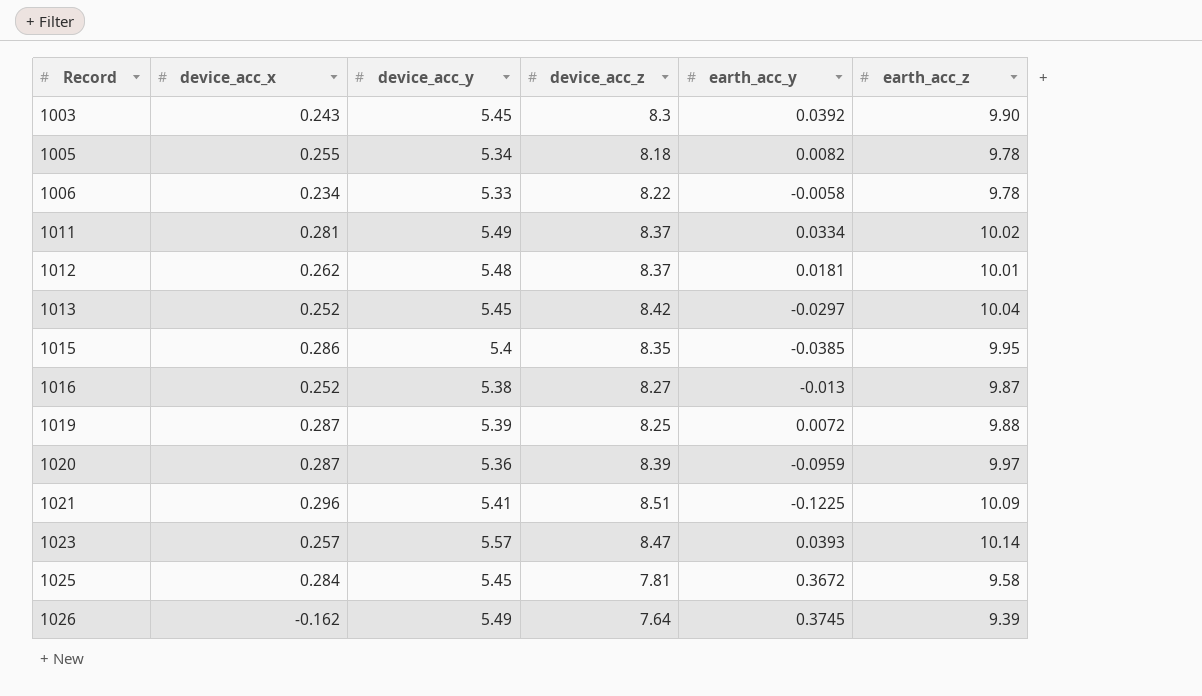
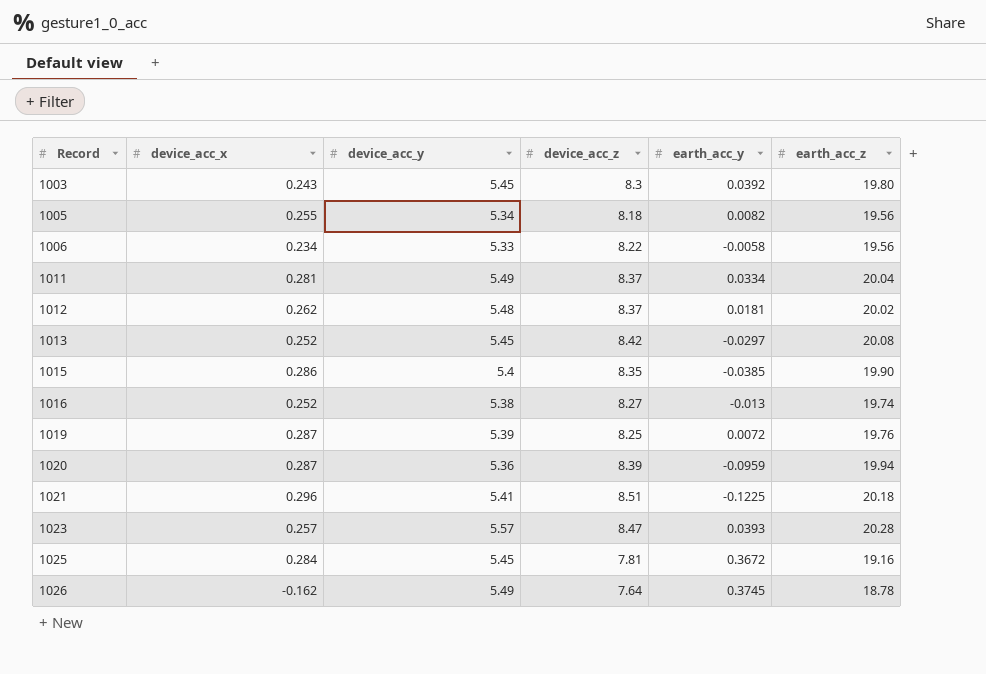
1003 | earth_acc_z: 9.90 -> 19.80
1005 | earth_acc_z: 9.78 -> 19.56
1006 | earth_acc_z: 9.78 -> 19.56
1011 | earth_acc_z: 10.02 -> 20.04
1012 | earth_acc_z: 10.01 -> 20.02
1013 | earth_acc_z: 10.04 -> 20.08
1015 | earth_acc_z: 9.95 -> 19.90
1016 | earth_acc_z: 9.87 -> 19.74
1019 | earth_acc_z: 9.88 -> 19.76
1020 | earth_acc_z: 9.97 -> 19.94
1021 | earth_acc_z: 10.09 -> 20.18
1023 | earth_acc_z: 10.14 -> 20.28
1025 | earth_acc_z: 9.58 -> 19.16
1026 | earth_acc_z: 9.39 -> 18.78

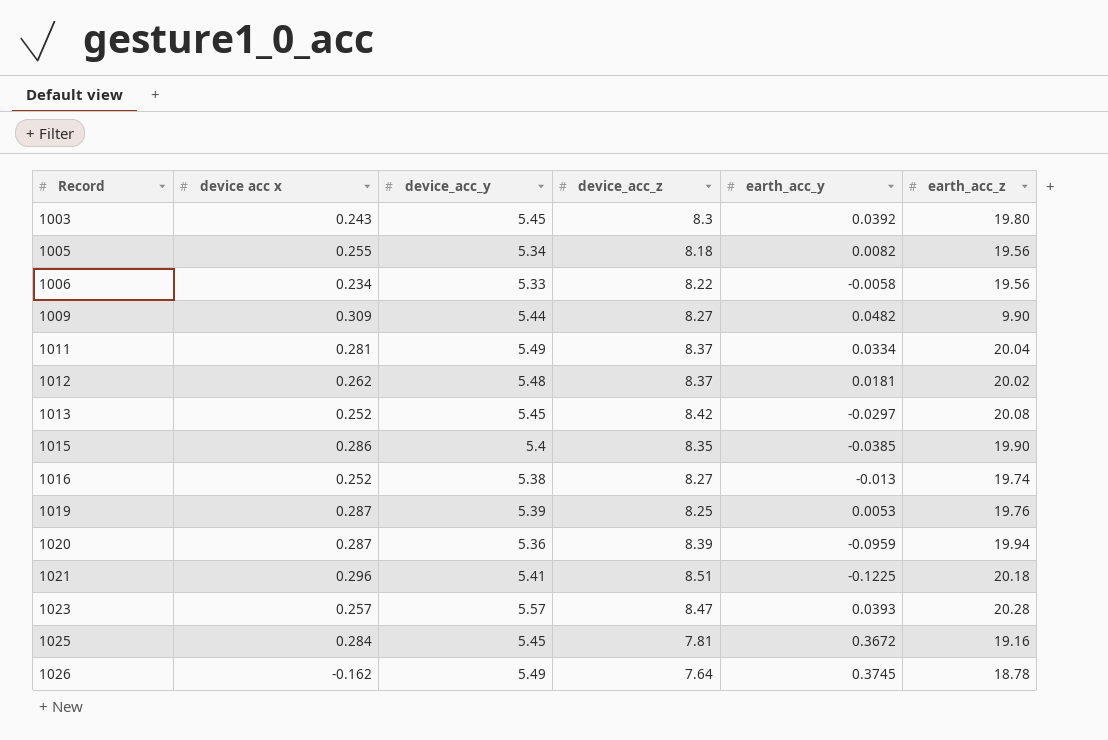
column name: device_acc_x -> device acc x
row 1009: none -> 0.309 | 5.44 | 8.27 | 0.0482 | 9.90
1019 | earth_acc_y: 0.0072 -> 0.0053

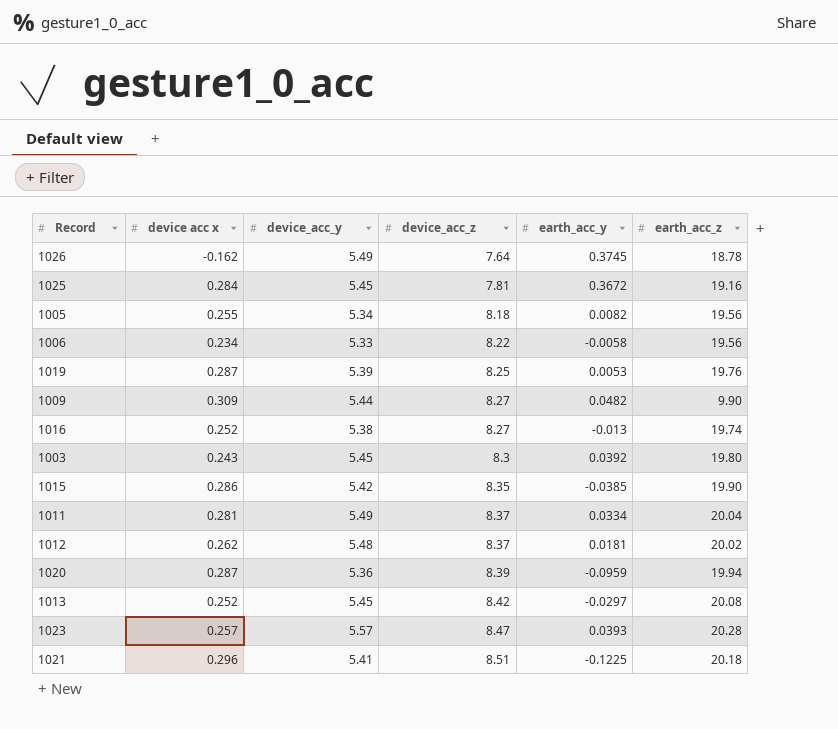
row order: Record ascending -> device_acc_z ascending
1015 | device_acc_y: 5.4 -> 5.42

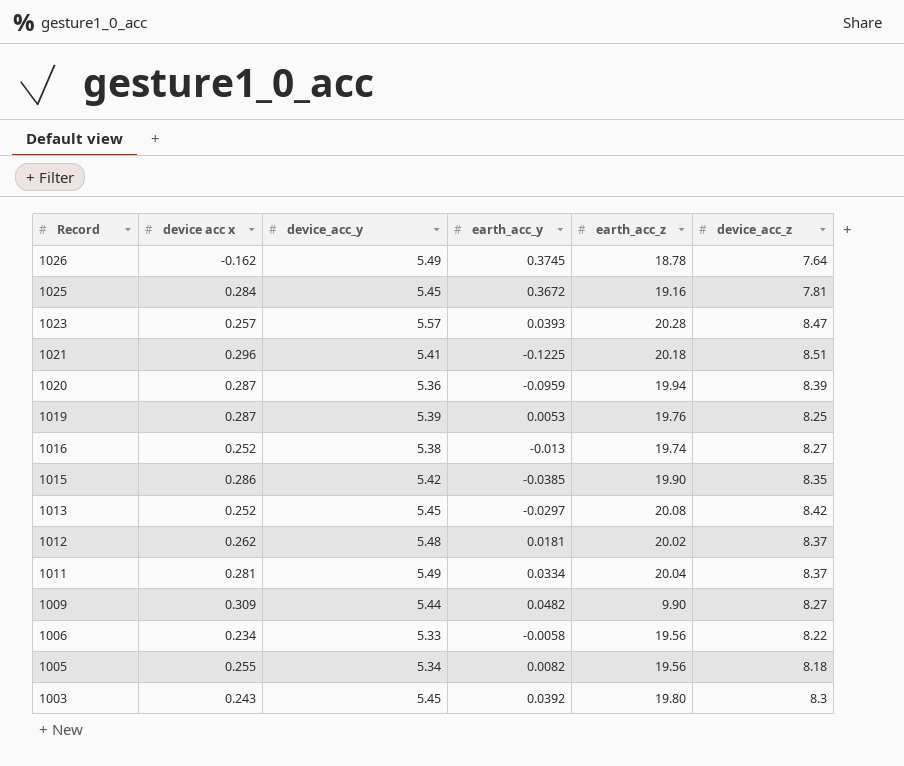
row order: device_acc_z ascending -> Record descending
column device_acc_z | position: 4 -> 6

